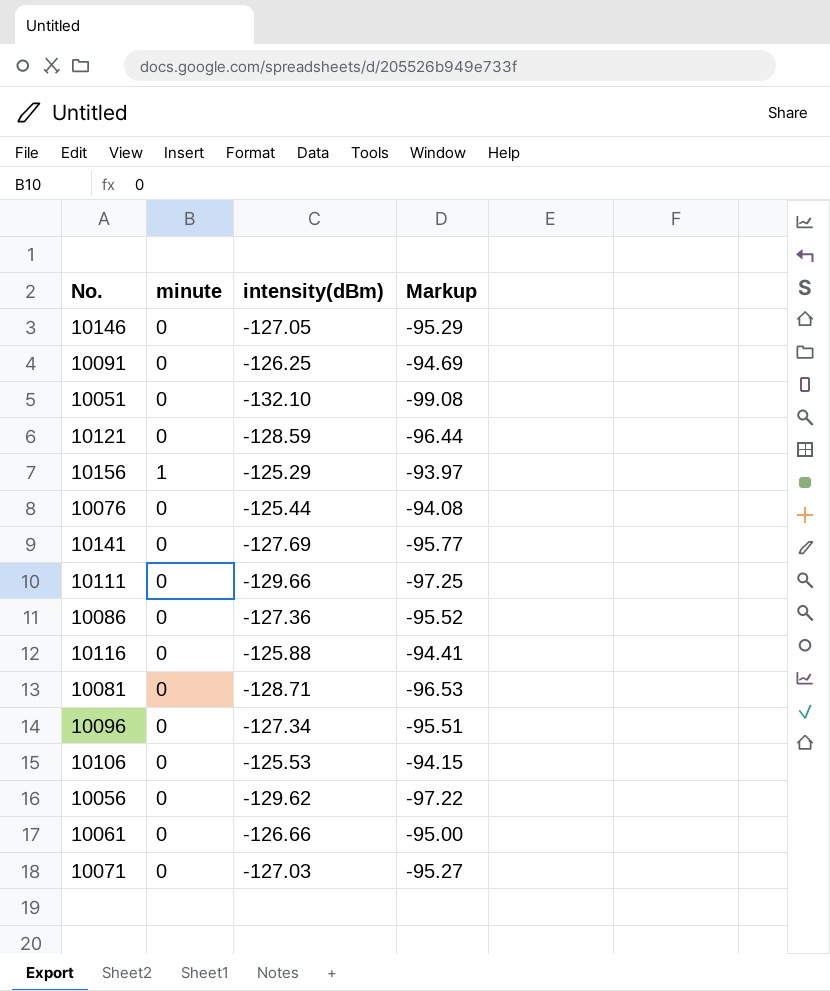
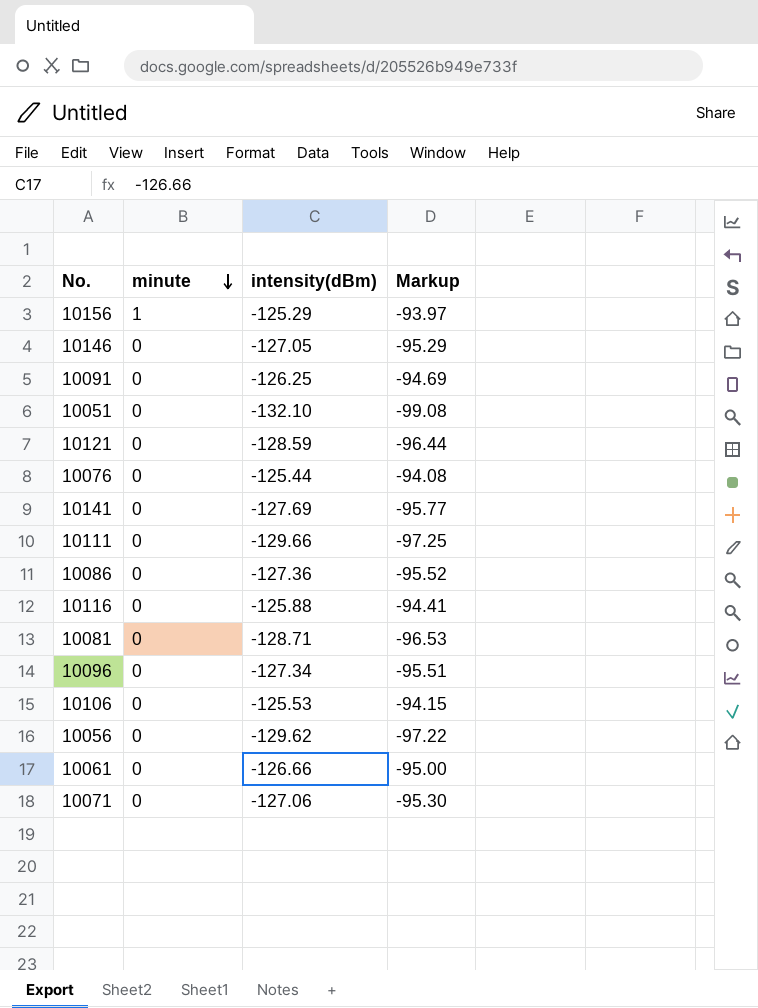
row order: none -> minute descending
10071 | intensity(dBm): -127.03 -> -127.06
10071 | Markup: -95.27 -> -95.30

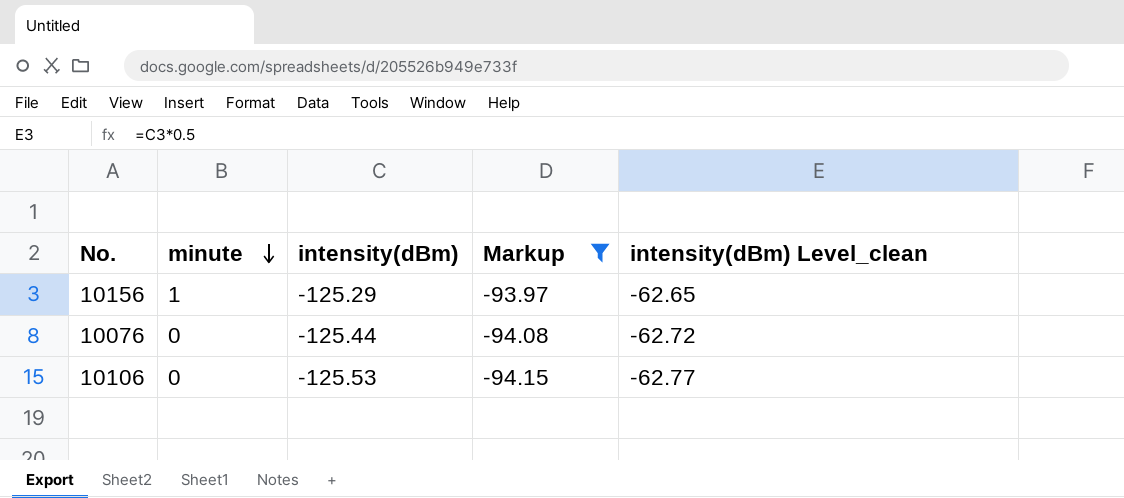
filter: none -> Markup >= -94.15
column intensity(dBm) Level_clean | formula: none -> [intensity(dBm)] * 0.5

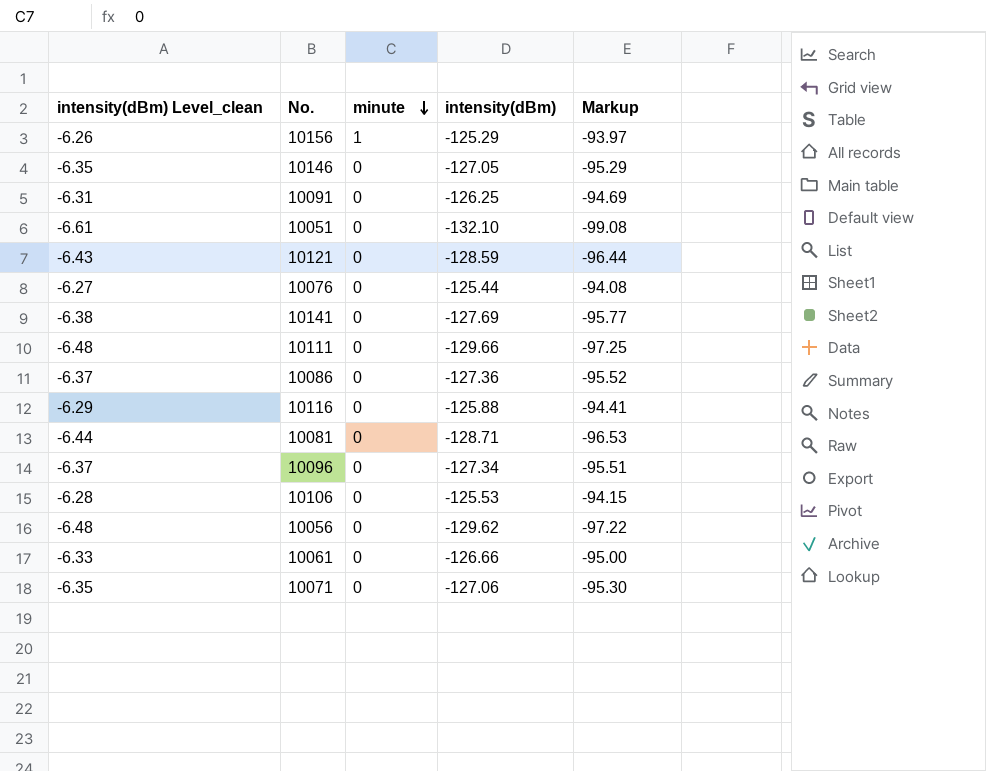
filter: Markup >= -94.15 -> none
column intensity(dBm) Level_clean | formula: [intensity(dBm)] * 0.5 -> [intensity(dBm)] * 0.05
column intensity(dBm) Level_clean | position: 5 -> 1

